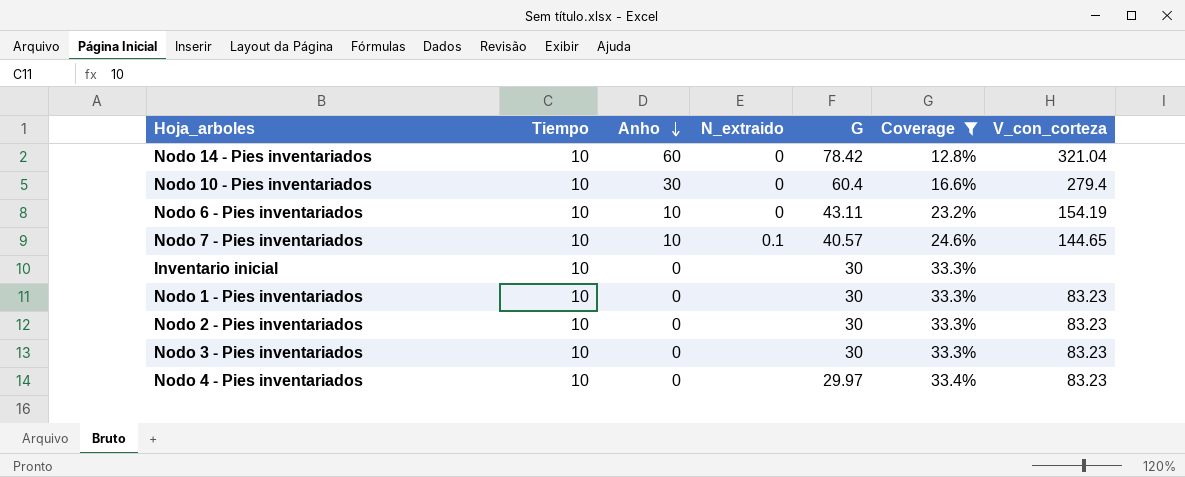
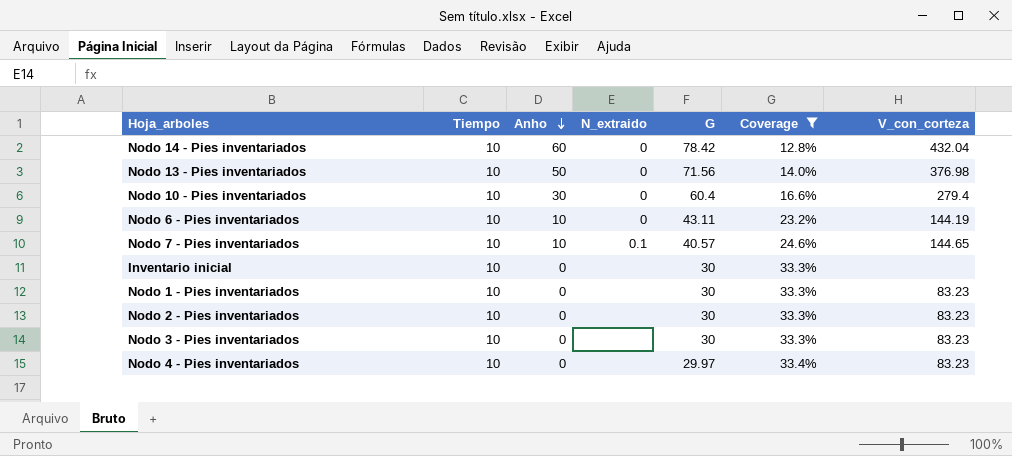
Nodo 14 - Pies inventariados | V_con_corteza: 321.04 -> 432.04
row Nodo 13 - Pies inventariados: none -> 10 | 50 | 0 | 71.56 | 14.0% | 376.98
Nodo 6 - Pies inventariados | V_con_corteza: 154.19 -> 144.19

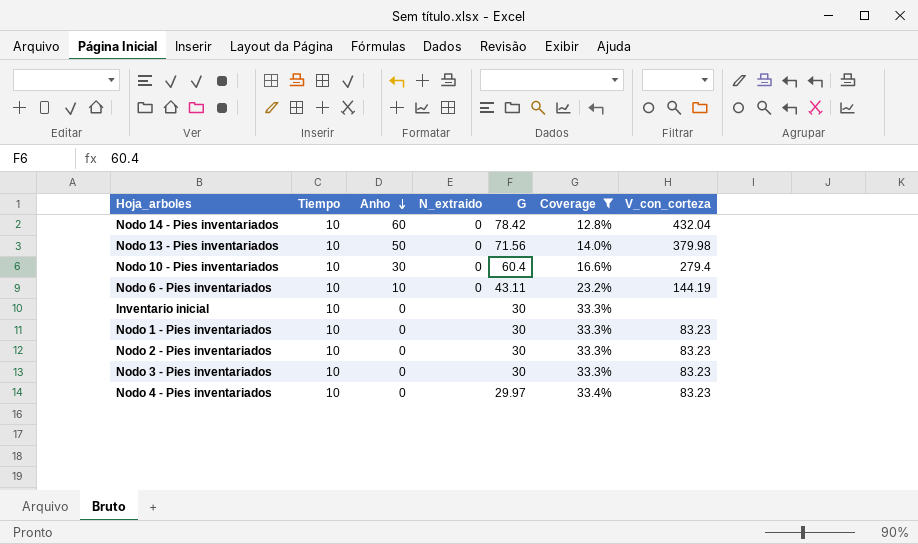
row Nodo 7 - Pies inventariados: 10 | 10 | 0.1 | 40.57 | 24.6% | 144.65 -> none
Nodo 13 - Pies inventariados | V_con_corteza: 376.98 -> 379.98

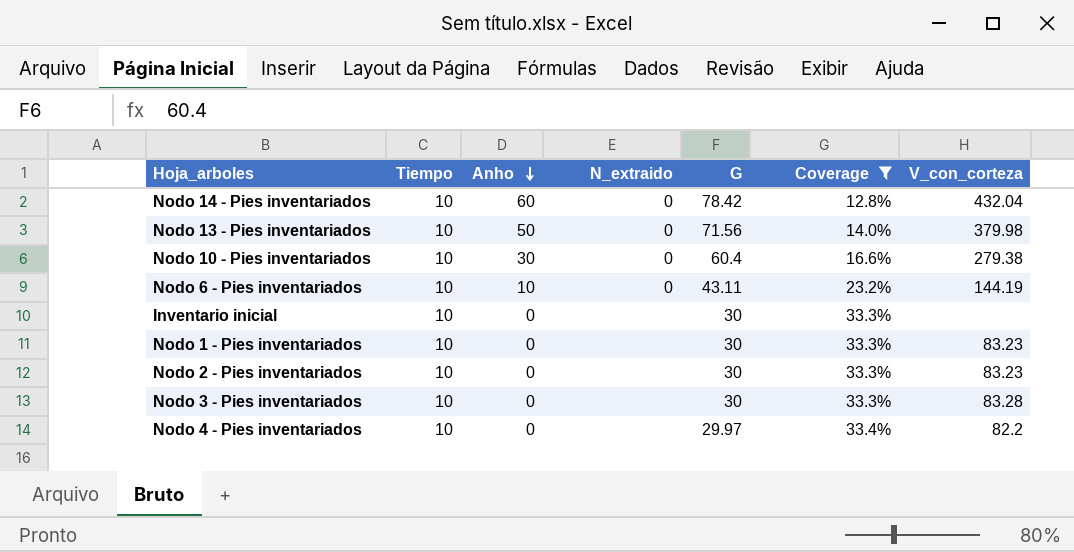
Nodo 10 - Pies inventariados | V_con_corteza: 279.4 -> 279.38
Nodo 3 - Pies inventariados | V_con_corteza: 83.23 -> 83.28
Nodo 4 - Pies inventariados | V_con_corteza: 83.23 -> 82.2

